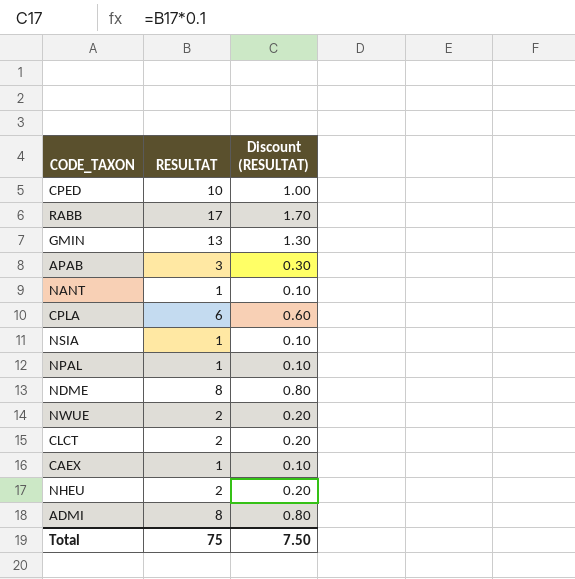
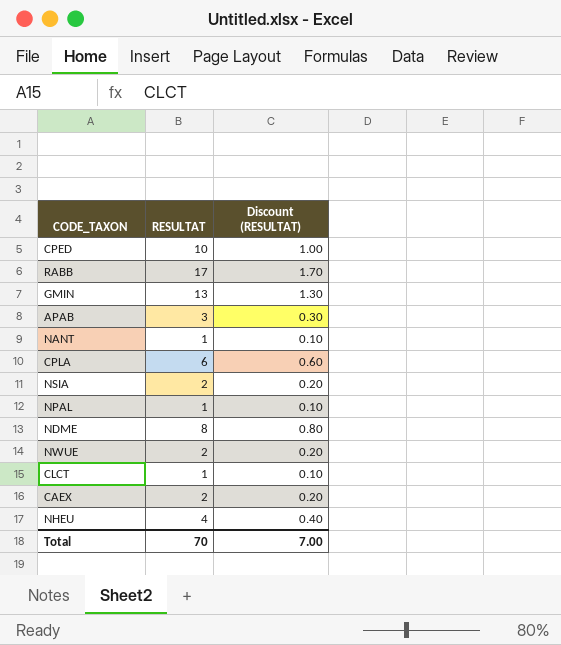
row ADMI: 8 | 0.80 -> none
NSIA | RESULTAT: 1 -> 2
NSIA | Discount (RESULTAT): 0.10 -> 0.20
CLCT | RESULTAT: 2 -> 1
CLCT | Discount (RESULTAT): 0.20 -> 0.10
CAEX | RESULTAT: 1 -> 2
CAEX | Discount (RESULTAT): 0.10 -> 0.20
NHEU | RESULTAT: 2 -> 4
NHEU | Discount (RESULTAT): 0.20 -> 0.40
Total | RESULTAT: 75 -> 70
Total | Discount (RESULTAT): 7.50 -> 7.00

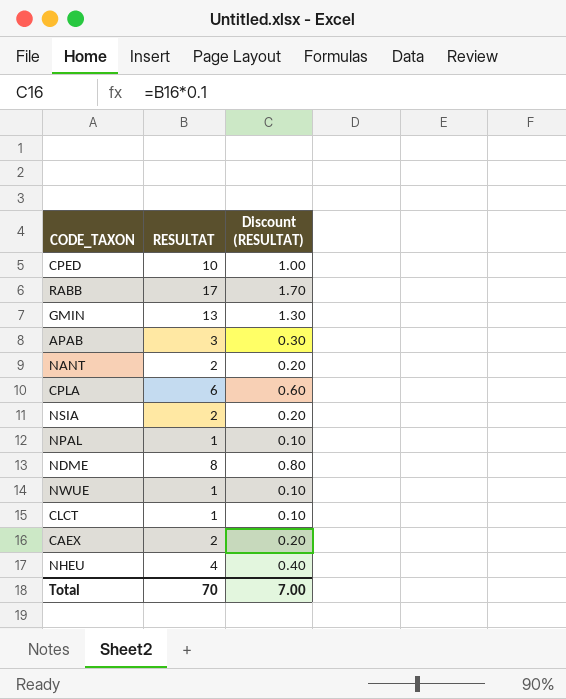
NANT | RESULTAT: 1 -> 2
NANT | Discount (RESULTAT): 0.10 -> 0.20
NWUE | RESULTAT: 2 -> 1
NWUE | Discount (RESULTAT): 0.20 -> 0.10

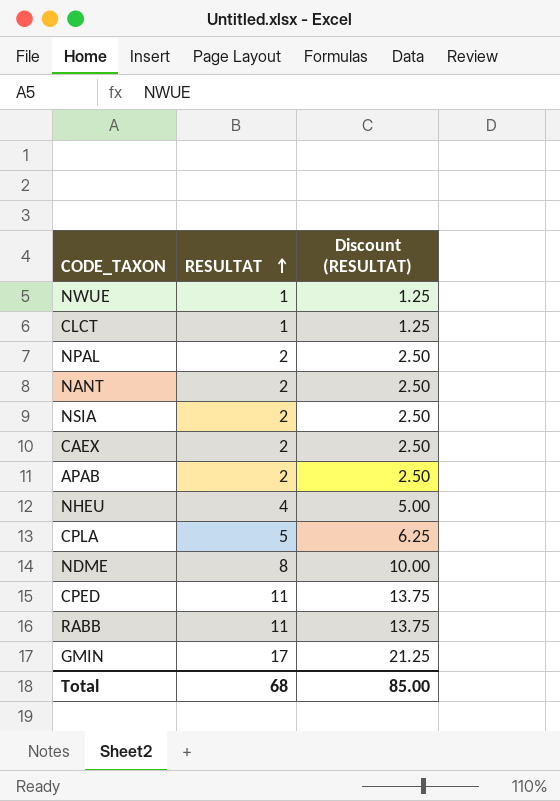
row order: none -> RESULTAT ascending
column Discount (RESULTAT) | formula: [RESULTAT] * 0.1 -> [RESULTAT] * 1.25
NPAL | RESULTAT: 1 -> 2
APAB | RESULTAT: 3 -> 2
CPLA | RESULTAT: 6 -> 5
CPED | RESULTAT: 10 -> 11
RABB | RESULTAT: 17 -> 11
GMIN | RESULTAT: 13 -> 17
Total | RESULTAT: 70 -> 68
Total | Discount (RESULTAT): 7.00 -> 85.00

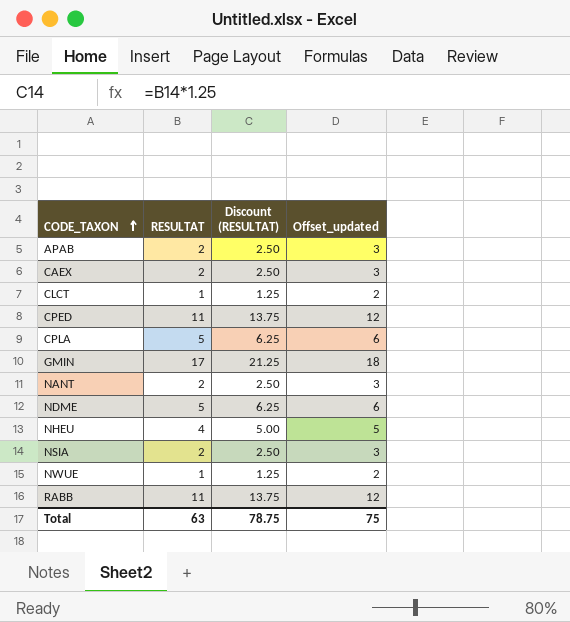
row order: RESULTAT ascending -> CODE_TAXON ascending
column Offset_updated | formula: none -> [RESULTAT] + 1
row NPAL: 2 | 2.50 -> none
NDME | RESULTAT: 8 -> 5
NDME | Discount (RESULTAT): 10.00 -> 6.25
Total | RESULTAT: 68 -> 63
Total | Discount (RESULTAT): 85.00 -> 78.75

